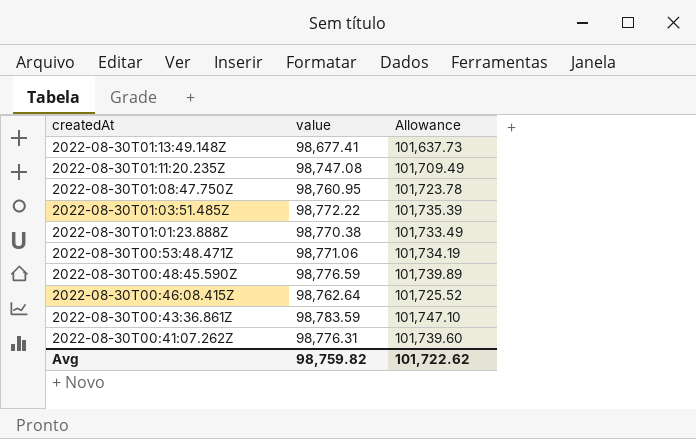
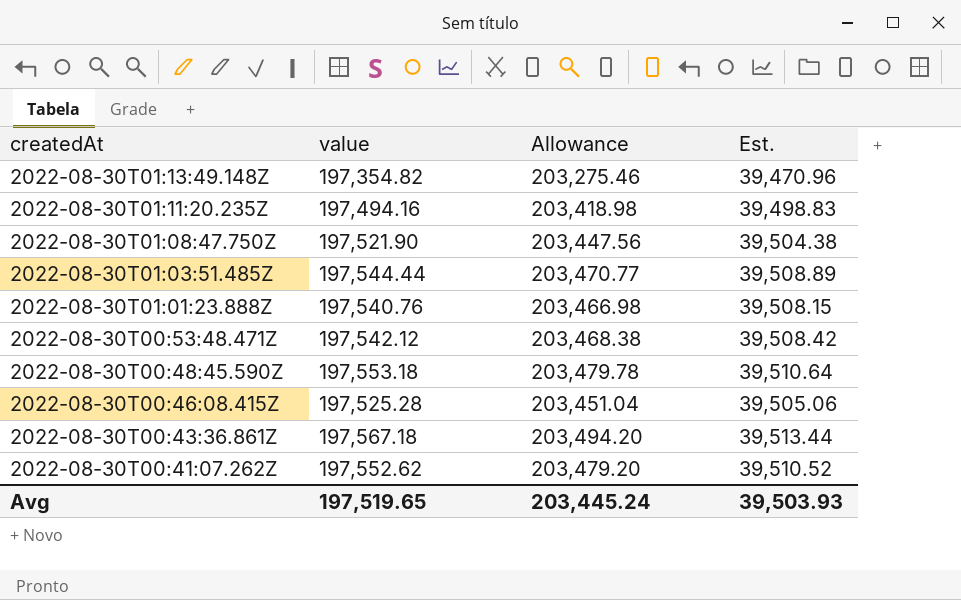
column Est. | formula: none -> [value] * 0.2
2022-08-30T01:13:49.148Z | value: 98,677.41 -> 197,354.82
2022-08-30T01:13:49.148Z | Allowance: 101,637.73 -> 203,275.46
2022-08-30T01:11:20.235Z | value: 98,747.08 -> 197,494.16
2022-08-30T01:11:20.235Z | Allowance: 101,709.49 -> 203,418.98
2022-08-30T01:08:47.750Z | value: 98,760.95 -> 197,521.90
2022-08-30T01:08:47.750Z | Allowance: 101,723.78 -> 203,447.56
2022-08-30T01:03:51.485Z | value: 98,772.22 -> 197,544.44
2022-08-30T01:03:51.485Z | Allowance: 101,735.39 -> 203,470.77
2022-08-30T01:01:23.888Z | value: 98,770.38 -> 197,540.76
2022-08-30T01:01:23.888Z | Allowance: 101,733.49 -> 203,466.98
2022-08-30T00:53:48.471Z | value: 98,771.06 -> 197,542.12
2022-08-30T00:53:48.471Z | Allowance: 101,734.19 -> 203,468.38
2022-08-30T00:48:45.590Z | value: 98,776.59 -> 197,553.18
2022-08-30T00:48:45.590Z | Allowance: 101,739.89 -> 203,479.78
2022-08-30T00:46:08.415Z | value: 98,762.64 -> 197,525.28
2022-08-30T00:46:08.415Z | Allowance: 101,725.52 -> 203,451.04
2022-08-30T00:43:36.861Z | value: 98,783.59 -> 197,567.18
2022-08-30T00:43:36.861Z | Allowance: 101,747.10 -> 203,494.20
2022-08-30T00:41:07.262Z | value: 98,776.31 -> 197,552.62
2022-08-30T00:41:07.262Z | Allowance: 101,739.60 -> 203,479.20
Avg | value: 98,759.82 -> 197,519.65
Avg | Allowance: 101,722.62 -> 203,445.24

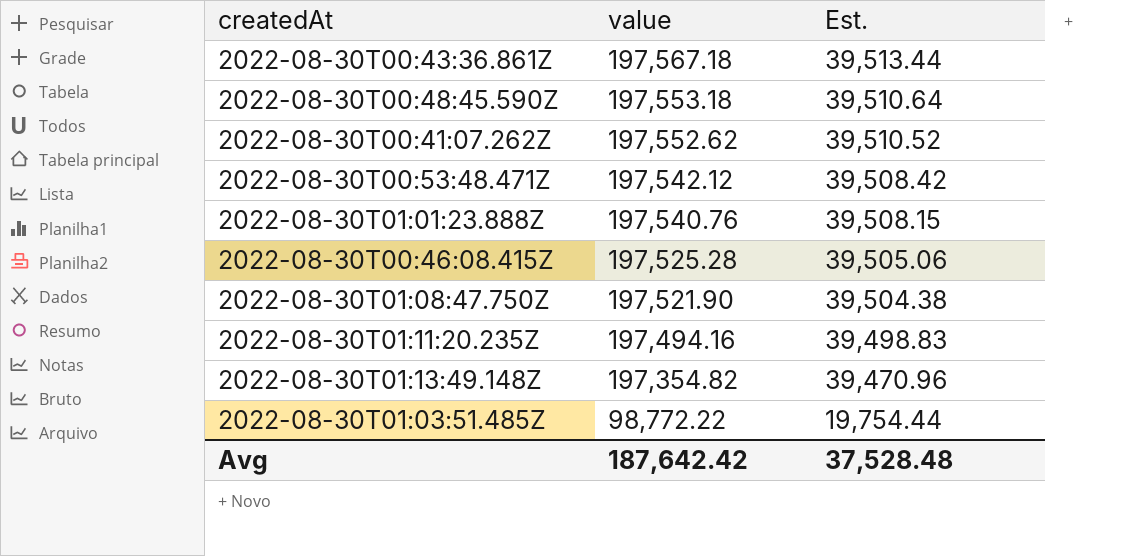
row order: createdAt descending -> value descending
column Allowance | formula: [value] * 1.03 -> none
2022-08-30T01:03:51.485Z | value: 197,544.44 -> 98,772.22
2022-08-30T01:03:51.485Z | Est.: 39,508.89 -> 19,754.44
Avg | value: 197,519.65 -> 187,642.42
Avg | Est.: 39,503.93 -> 37,528.48

